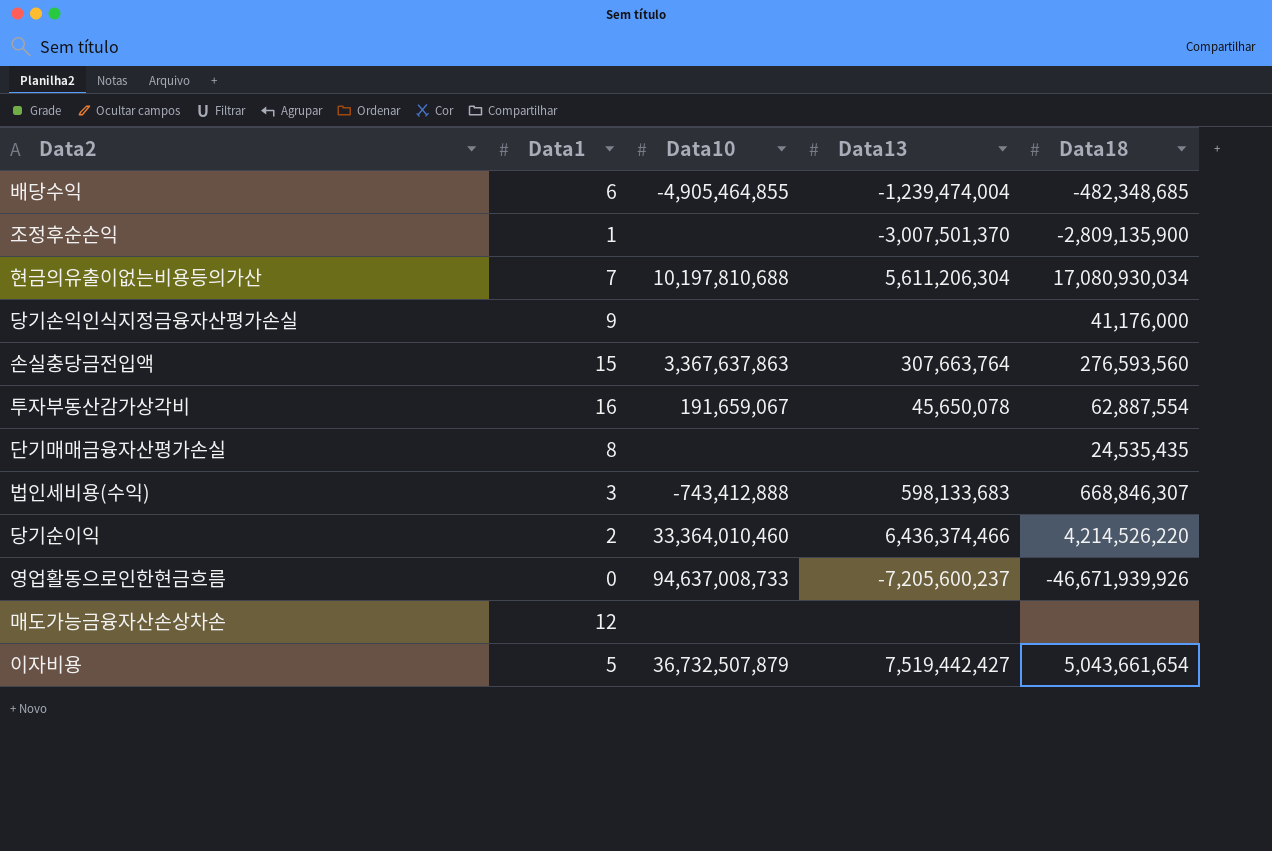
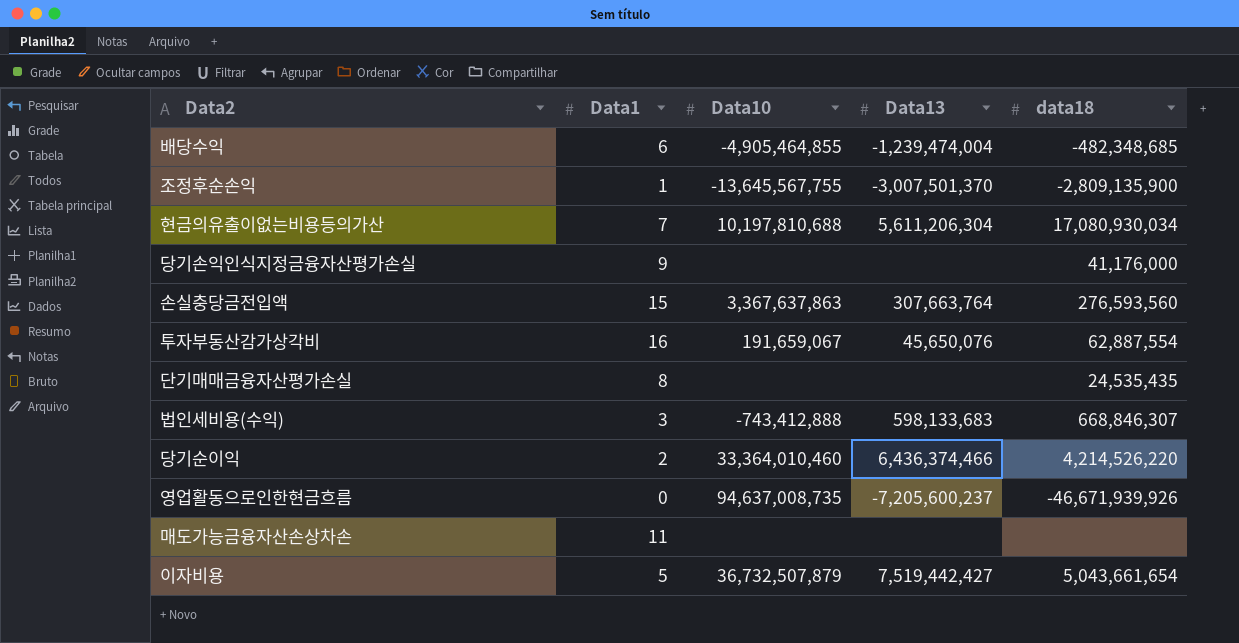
column name: Data18 -> data18
조정후순손익 | Data10: none -> -13,645,567,755
투자부동산감가상각비 | Data13: 45,650,078 -> 45,650,076
영업활동으로인한현금흐름 | Data10: 94,637,008,733 -> 94,637,008,735
매도가능금융자산손상차손 | Data1: 12 -> 11

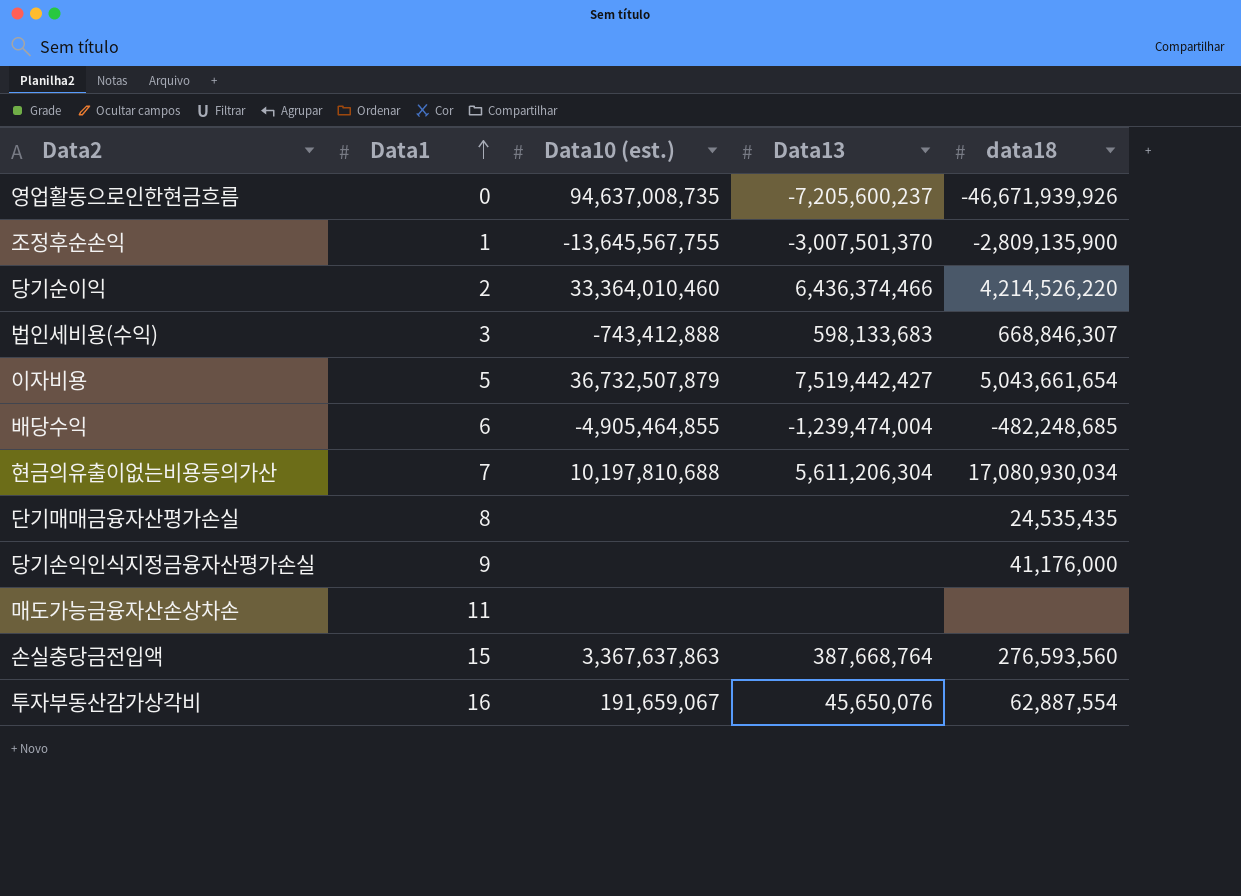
row order: none -> Data1 ascending
column name: Data10 -> Data10 (est.)
배당수익 | data18: -482,348,685 -> -482,248,685
손실충당금전입액 | Data13: 307,663,764 -> 387,668,764

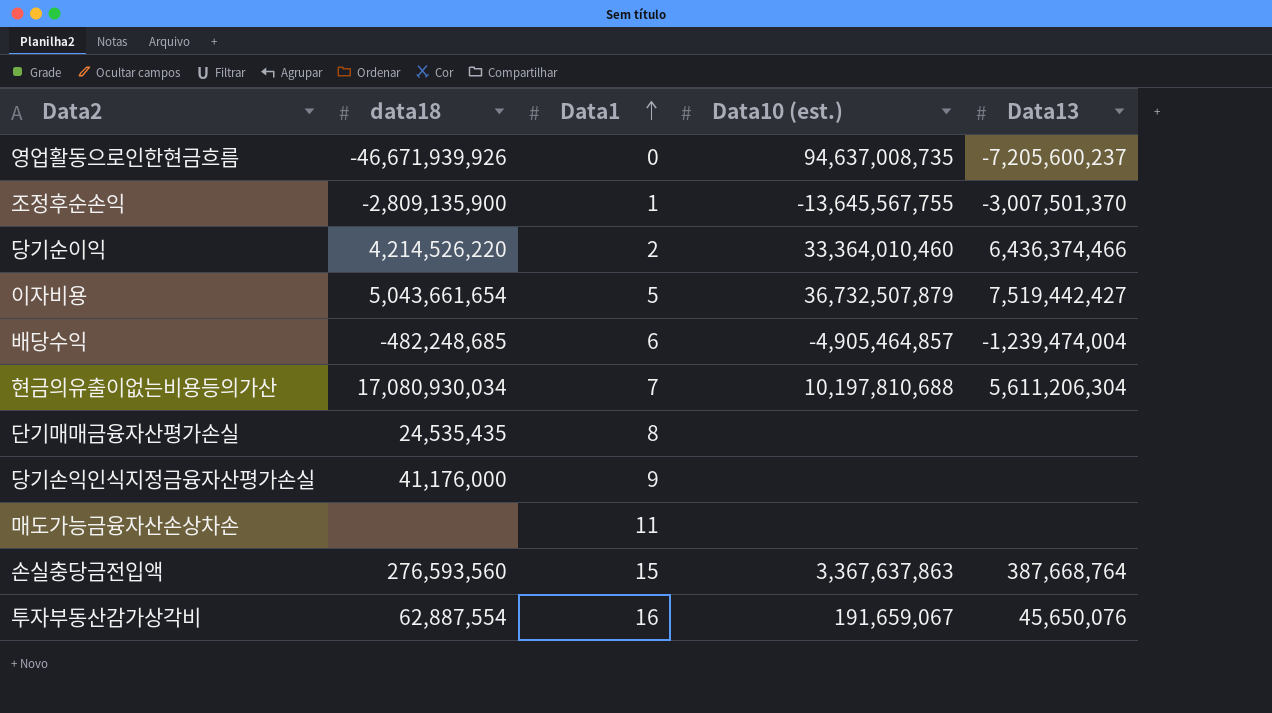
column data18 | position: 5 -> 2
row 법인세비용(수익): 3 | -743,412,888 | 598,133,683 | 668,846,307 -> none
배당수익 | Data10 (est.): -4,905,464,855 -> -4,905,464,857

